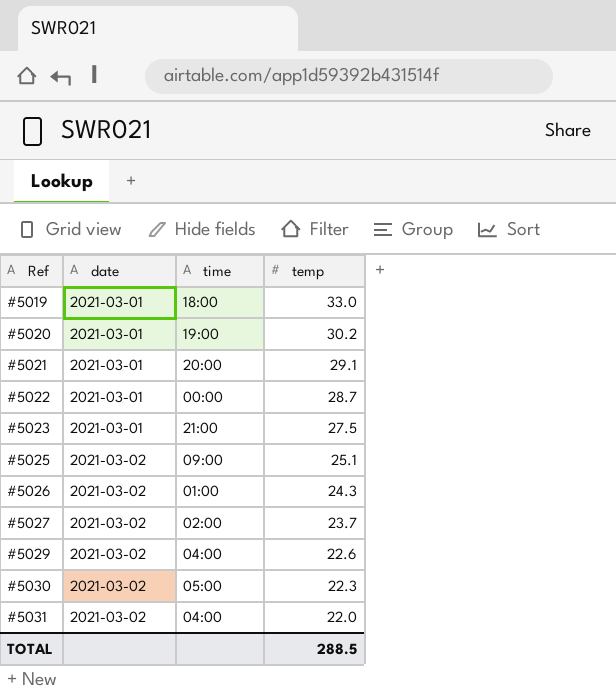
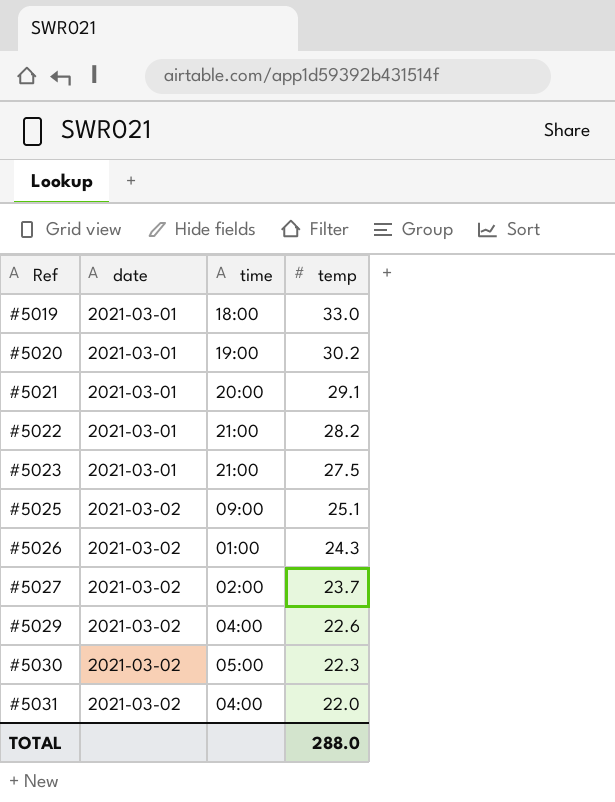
#5022 | time: 00:00 -> 21:00
#5022 | temp: 28.7 -> 28.2
TOTAL | temp: 288.5 -> 288.0

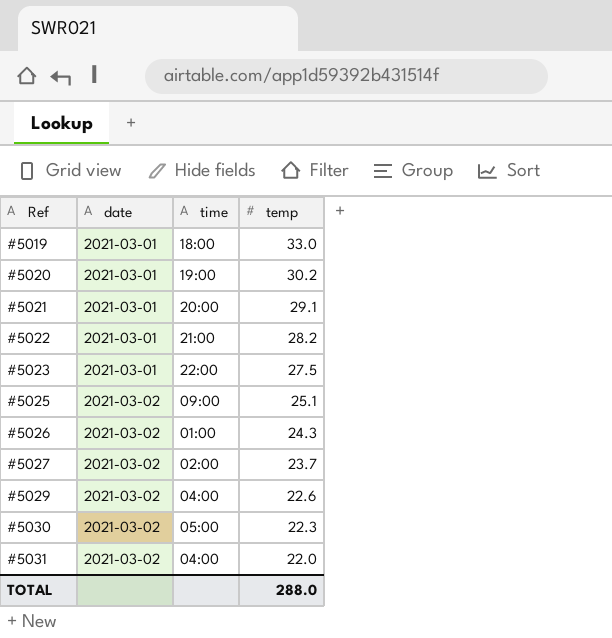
#5023 | time: 21:00 -> 22:00

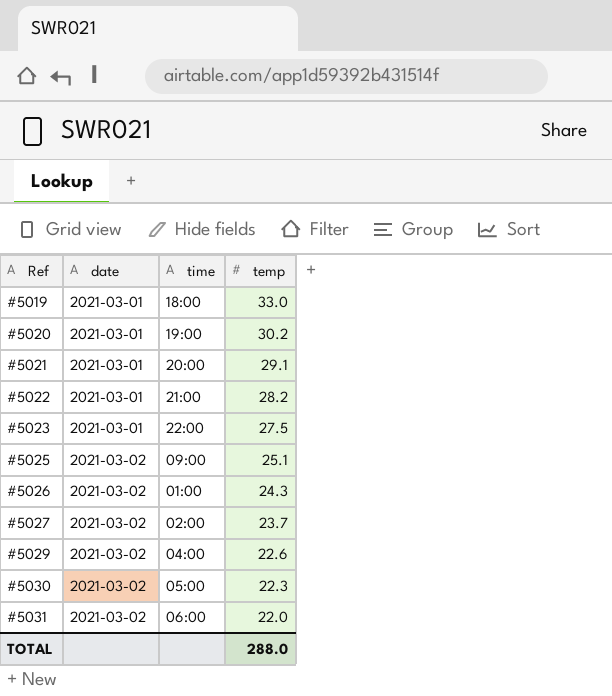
#5031 | time: 04:00 -> 06:00

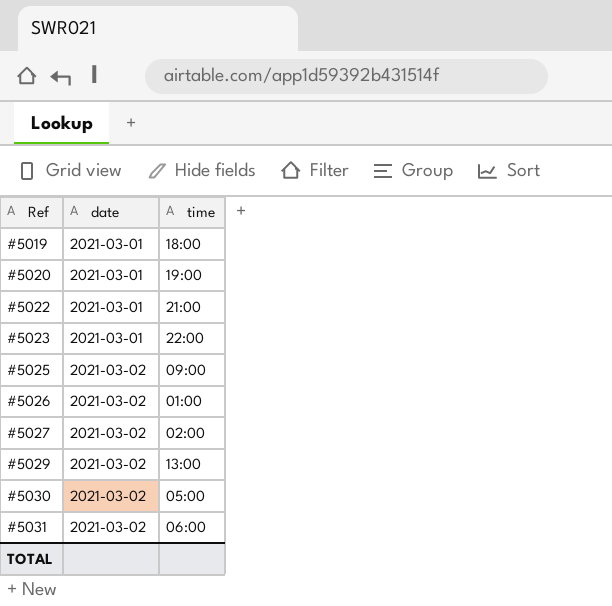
column temp | position: 4 -> none
row #5021: 2021-03-01 | 20:00 | 29.1 -> none
#5029 | time: 04:00 -> 13:00

